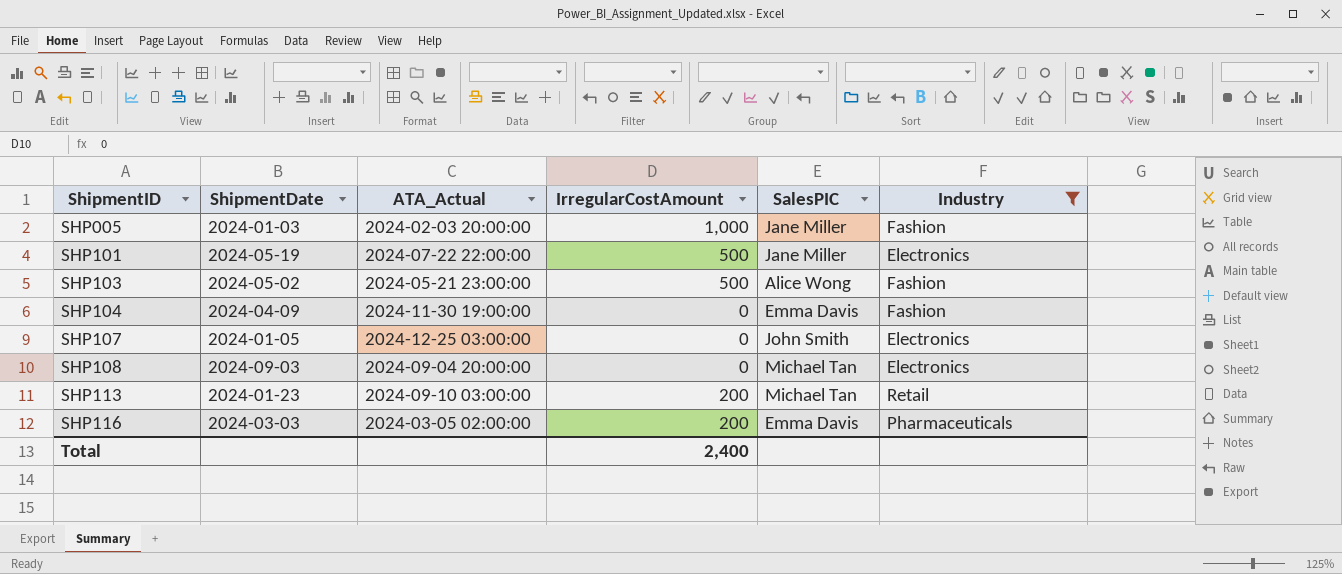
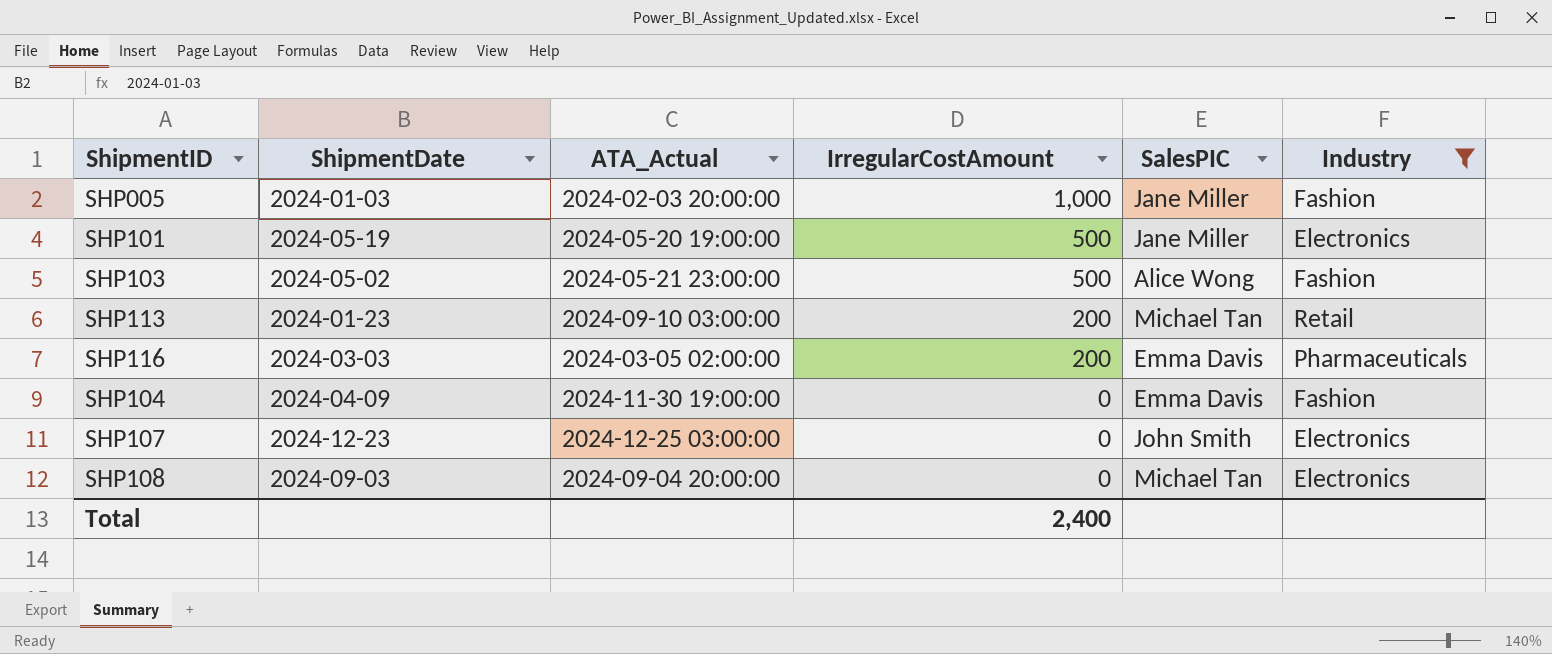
row order: ShipmentID ascending -> IrregularCostAmount descending
SHP101 | ATA_Actual: 2024-07-22 22:00:00 -> 2024-05-20 19:00:00
SHP107 | ShipmentDate: 2024-01-05 -> 2024-12-23

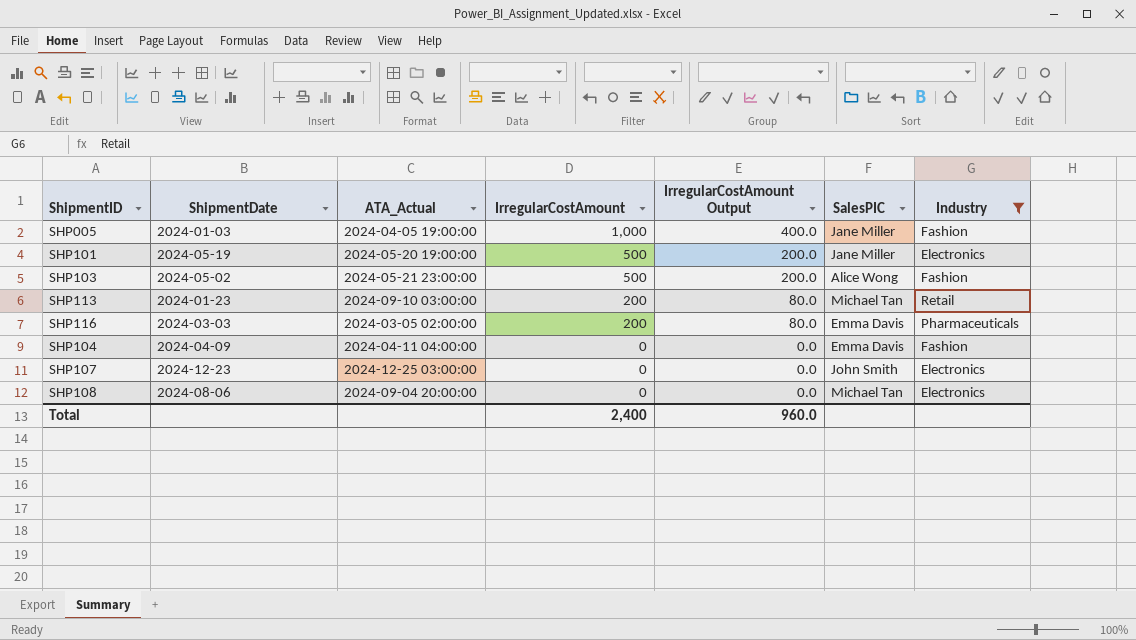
column IrregularCostAmount Output | formula: none -> [IrregularCostAmount] * 0.4
SHP005 | ATA_Actual: 2024-02-03 20:00:00 -> 2024-04-05 19:00:00
SHP104 | ATA_Actual: 2024-11-30 19:00:00 -> 2024-04-11 04:00:00
SHP108 | ShipmentDate: 2024-09-03 -> 2024-08-06

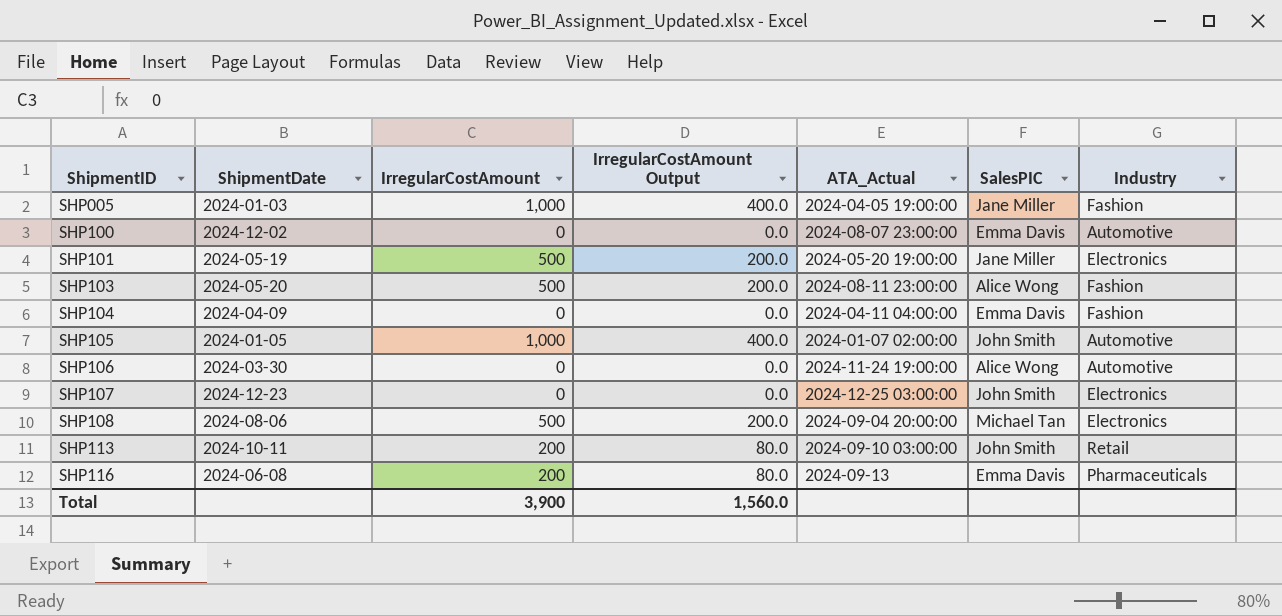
filter: Industry != Automotive -> none
row order: IrregularCostAmount descending -> ShipmentID ascending
column ATA_Actual | position: 3 -> 5
SHP103 | ShipmentDate: 2024-05-02 -> 2024-05-20
SHP103 | ATA_Actual: 2024-05-21 23:00:00 -> 2024-08-11 23:00:00
SHP108 | IrregularCostAmount: 0 -> 500
SHP108 | IrregularCostAmount Output: 0.0 -> 200.0
SHP113 | ShipmentDate: 2024-01-23 -> 2024-10-11
SHP113 | SalesPIC: Michael Tan -> John Smith
SHP116 | ShipmentDate: 2024-03-03 -> 2024-06-08
SHP116 | ATA_Actual: 2024-03-05 02:00:00 -> 2024-09-13
Total | IrregularCostAmount: 2,400 -> 3,900
Total | IrregularCostAmount Output: 960.0 -> 1,560.0

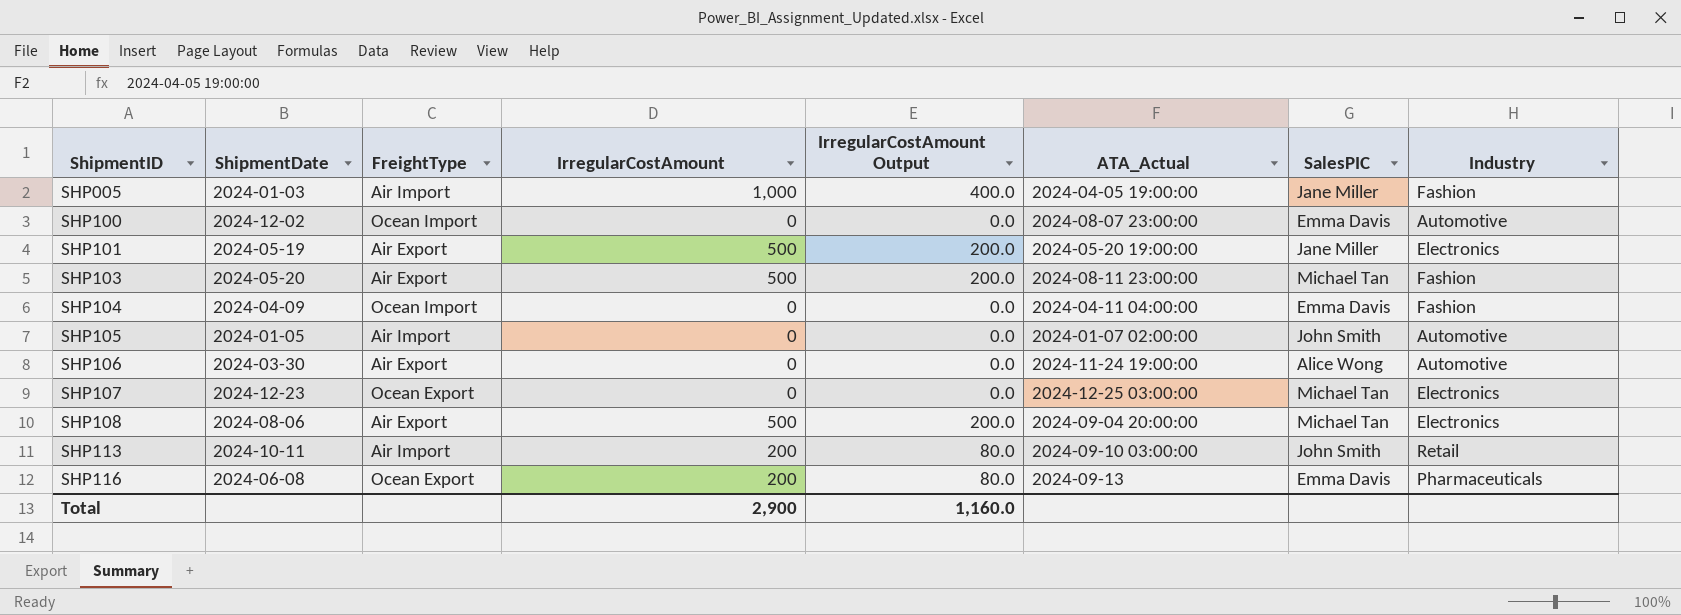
column FreightType | position: none -> 3
SHP103 | SalesPIC: Alice Wong -> Michael Tan
SHP105 | IrregularCostAmount: 1,000 -> 0
SHP105 | IrregularCostAmount Output: 400.0 -> 0.0
SHP107 | SalesPIC: John Smith -> Michael Tan
Total | IrregularCostAmount: 3,900 -> 2,900
Total | IrregularCostAmount Output: 1,560.0 -> 1,160.0

